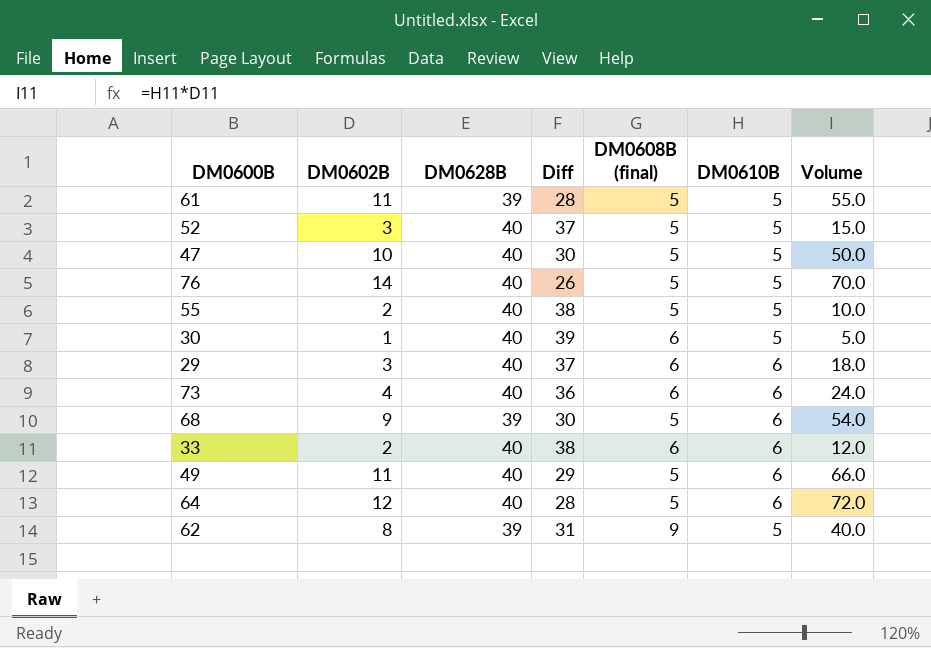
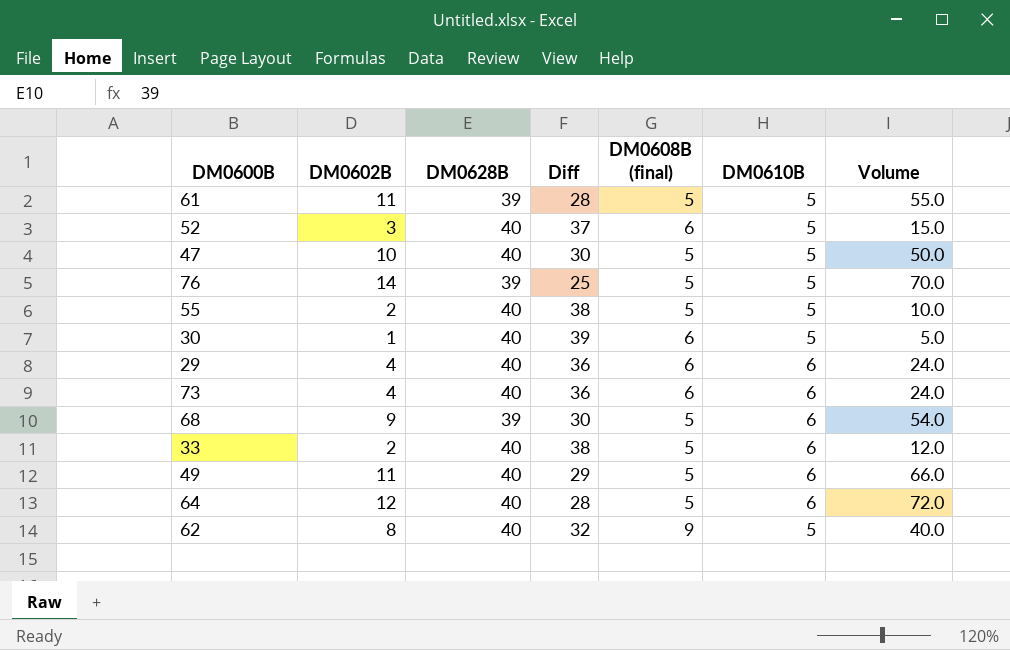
52 | DM0608B (final): 5 -> 6
76 | DM0628B: 40 -> 39
76 | Diff: 26 -> 25
29 | DM0602B: 3 -> 4
29 | Diff: 37 -> 36
29 | Volume: 18.0 -> 24.0
33 | DM0608B (final): 6 -> 5
62 | DM0628B: 39 -> 40
62 | Diff: 31 -> 32

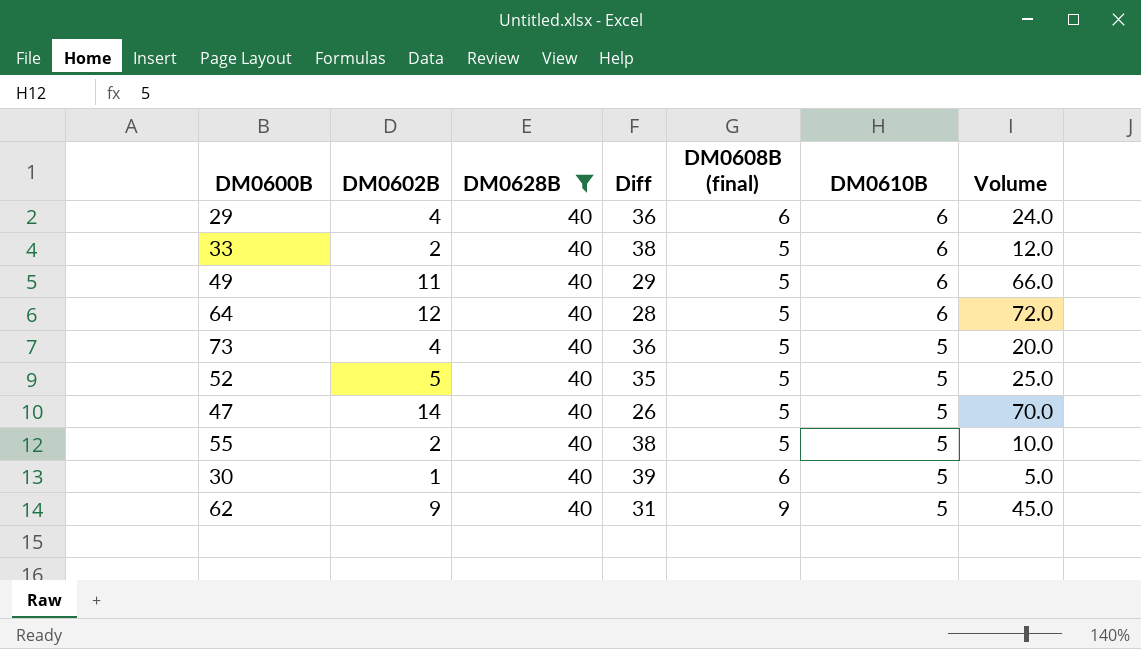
filter: none -> DM0628B = 40
row order: none -> DM0610B descending
73 | DM0608B (final): 6 -> 5
73 | DM0610B: 6 -> 5
73 | Volume: 24.0 -> 20.0
52 | DM0602B: 3 -> 5
52 | Diff: 37 -> 35
52 | DM0608B (final): 6 -> 5
52 | Volume: 15.0 -> 25.0
47 | DM0602B: 10 -> 14
47 | Diff: 30 -> 26
47 | Volume: 50.0 -> 70.0
62 | DM0602B: 8 -> 9
62 | Diff: 32 -> 31
62 | Volume: 40.0 -> 45.0

